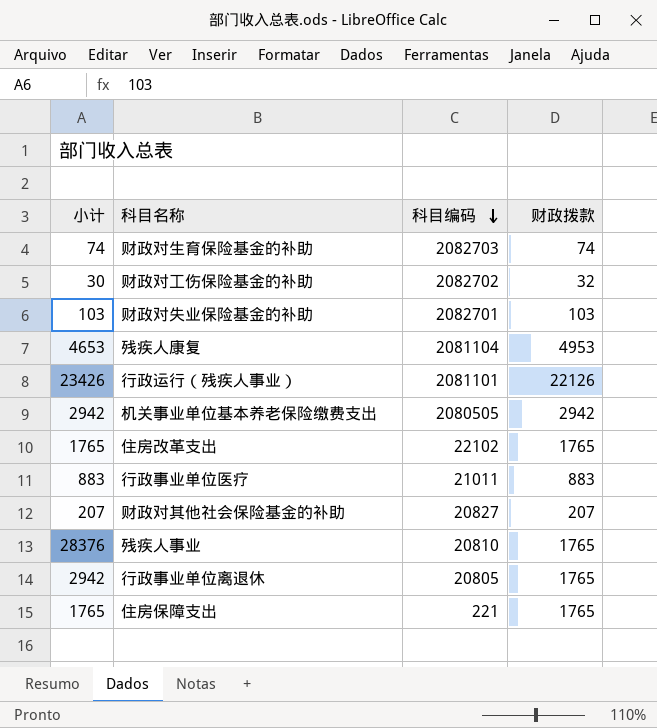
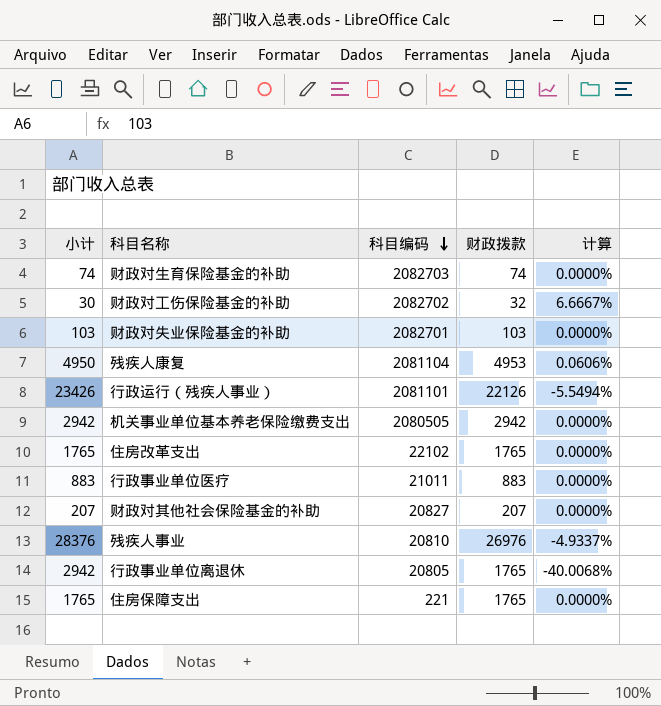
column 计算 | formula: none -> ([财政拨款] - [小计]) / [小计]
残疾人康复 | 小计: 4653 -> 4950
残疾人事业 | 财政拨款: 1765 -> 26976

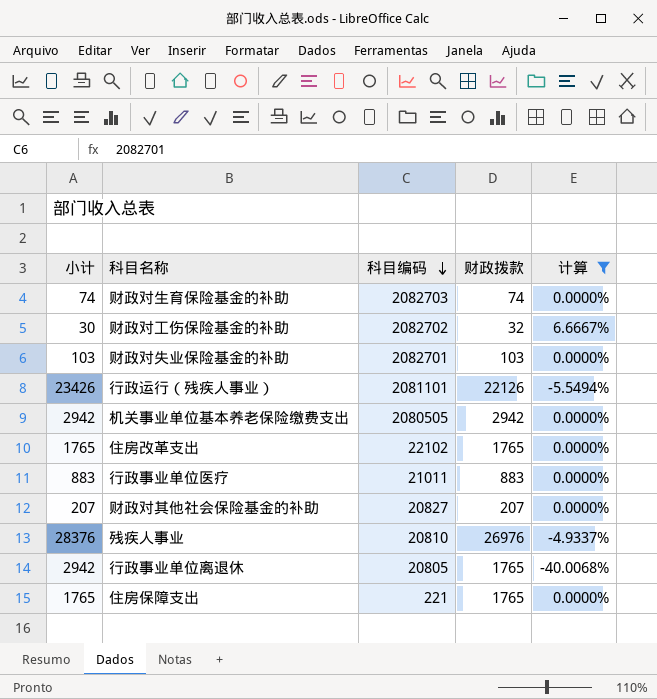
filter: none -> 计算 != 0.0606%

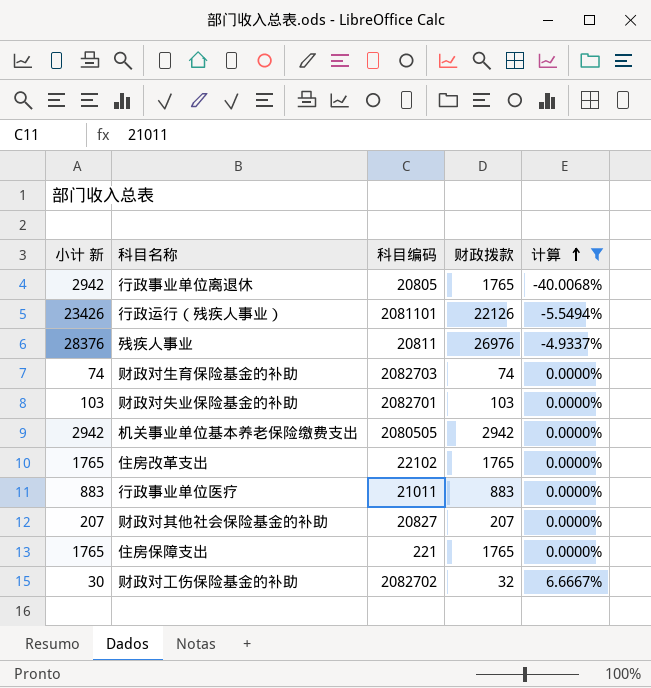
row order: 科目编码 descending -> 计算 ascending
column name: 小计 -> 小计 新
残疾人事业 | 科目编码: 20810 -> 20811

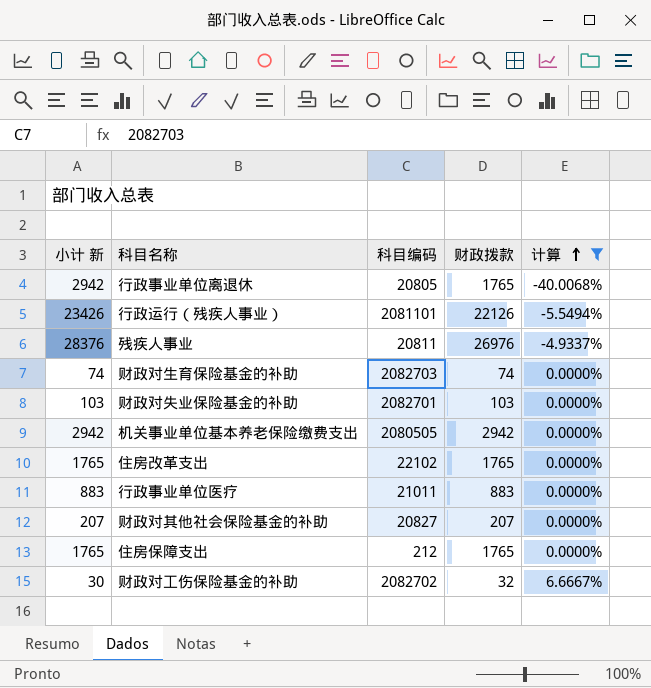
住房保障支出 | 科目编码: 221 -> 212

